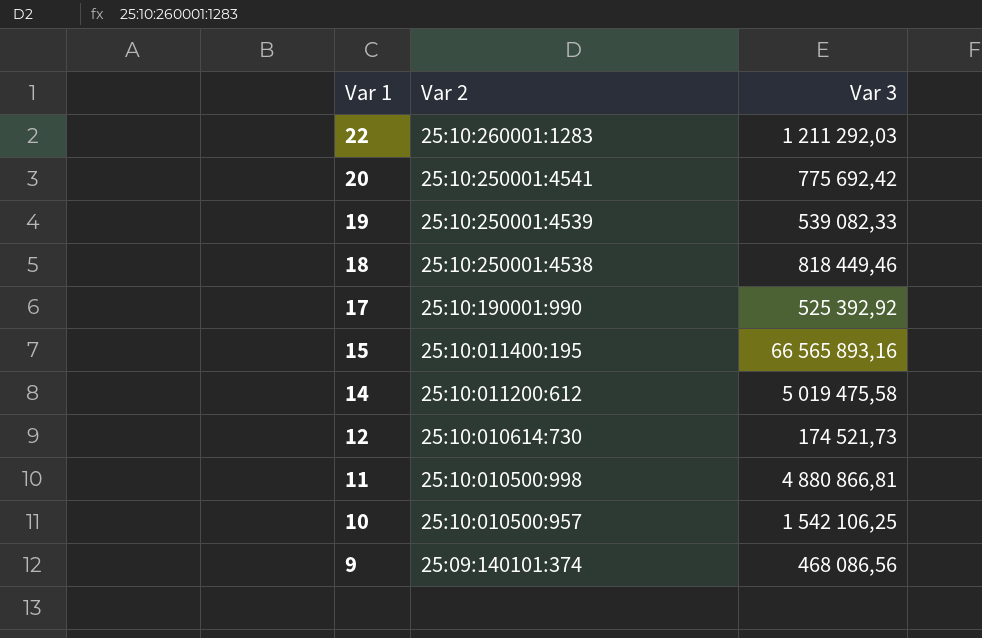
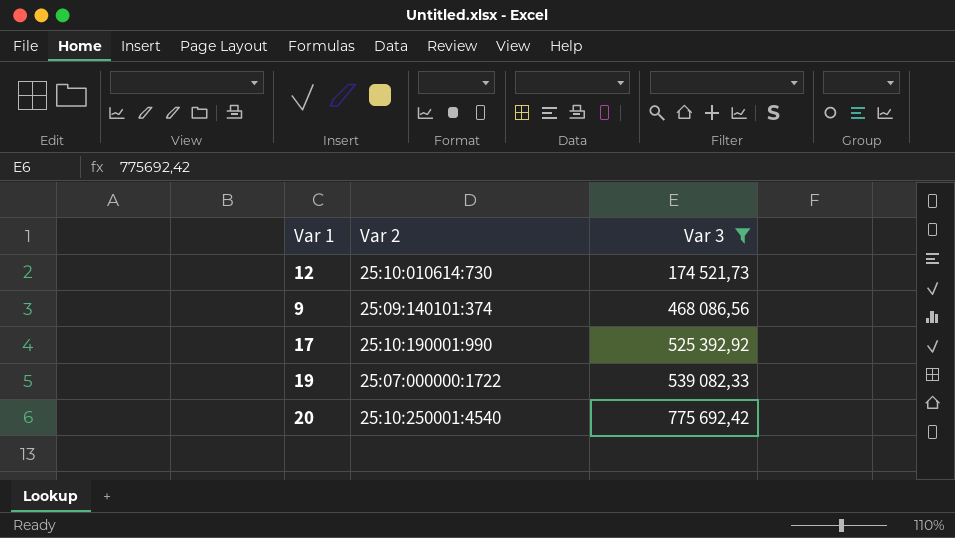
filter: none -> Var 3 <= 775 692,42
row order: Var 1 descending -> Var 3 ascending
19 | Var 2: 25:10:250001:4539 -> 25:07:000000:1722
20 | Var 2: 25:10:250001:4541 -> 25:10:250001:4540

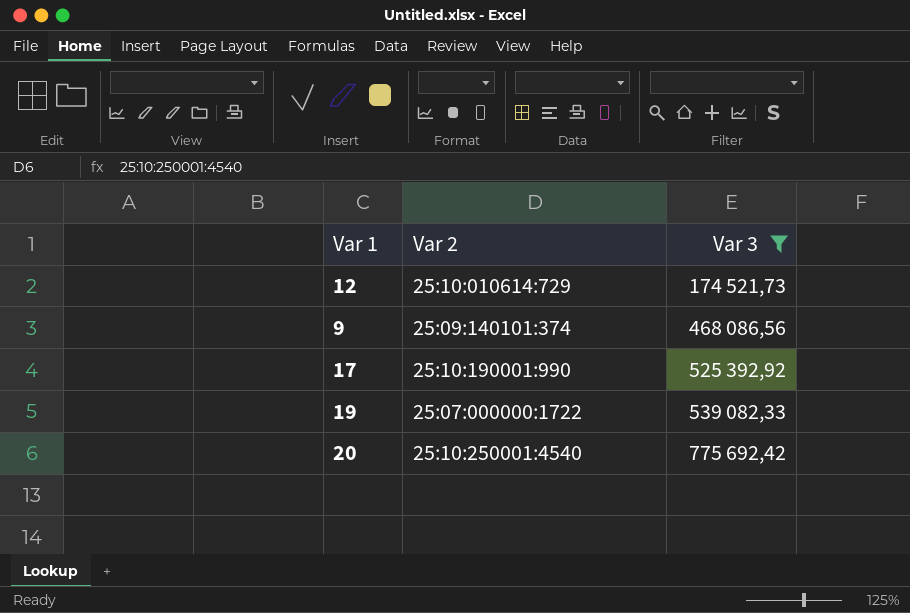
12 | Var 2: 25:10:010614:730 -> 25:10:010614:729

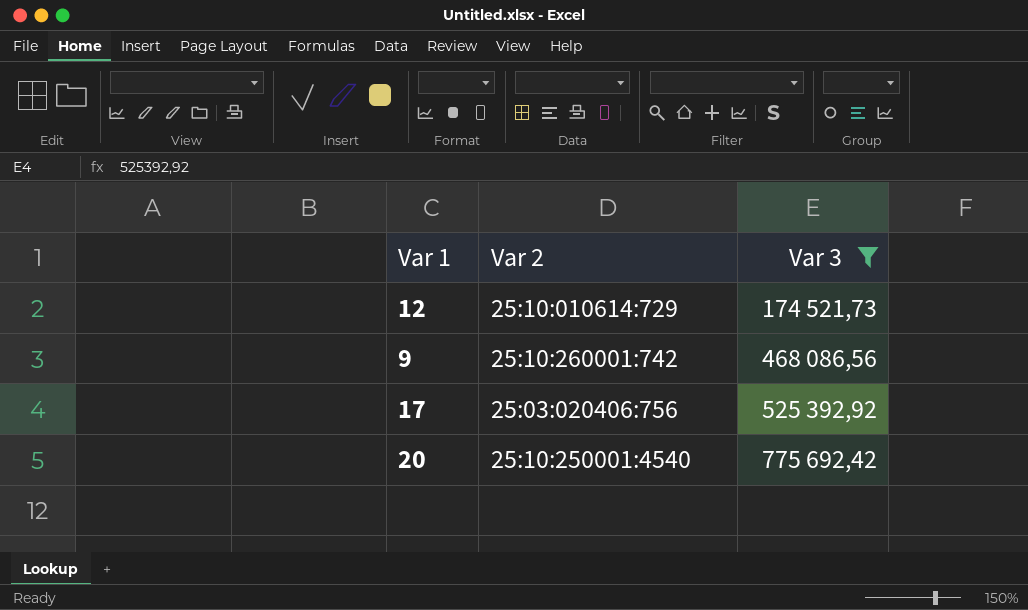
row 19: 25:07:000000:1722 | 539 082,33 -> none
9 | Var 2: 25:09:140101:374 -> 25:10:260001:742
17 | Var 2: 25:10:190001:990 -> 25:03:020406:756

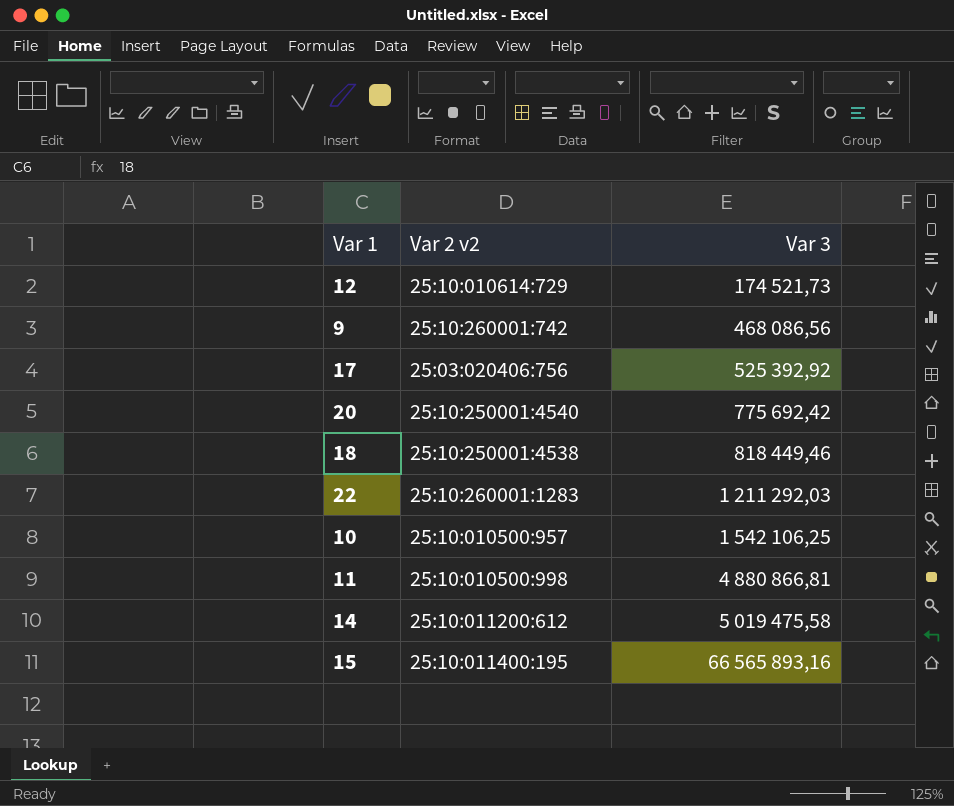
filter: Var 3 <= 775 692,42 -> none
column name: Var 2 -> Var 2 v2

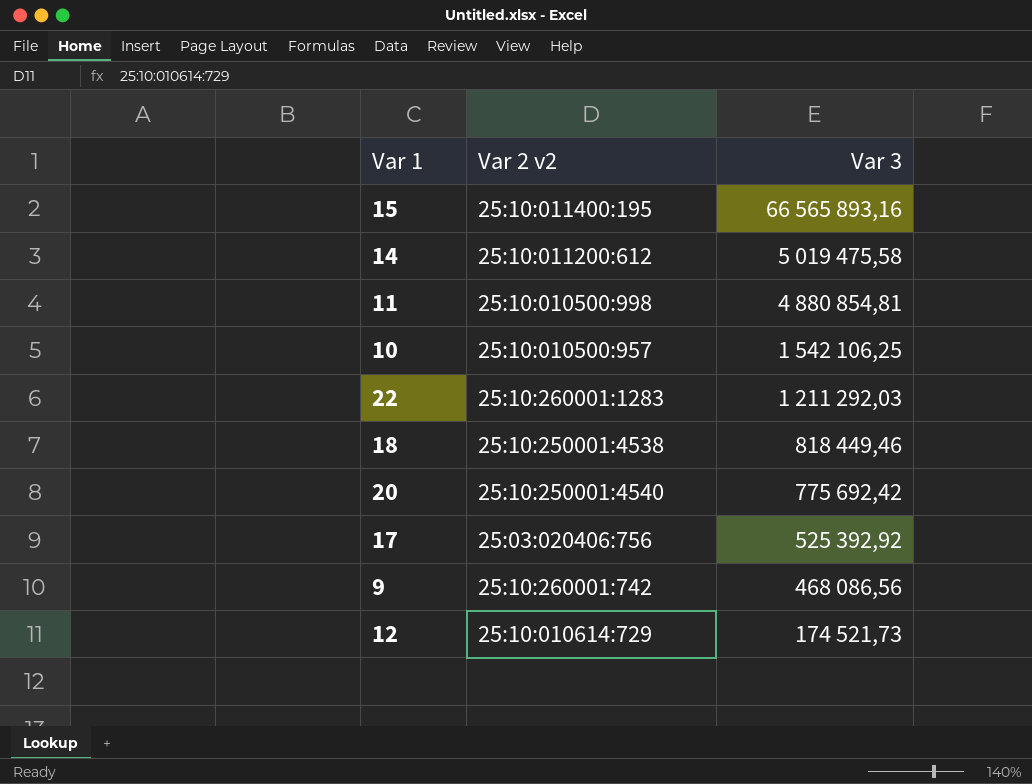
row order: Var 3 ascending -> Var 3 descending
11 | Var 3: 4 880 866,81 -> 4 880 854,81

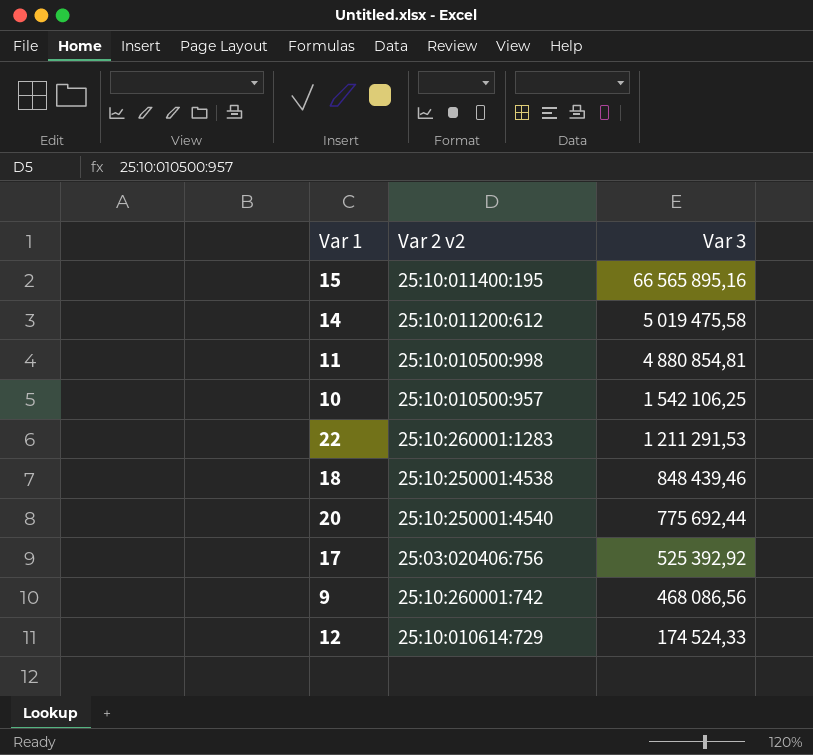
15 | Var 3: 66 565 893,16 -> 66 565 895,16
22 | Var 3: 1 211 292,03 -> 1 211 291,53
18 | Var 3: 818 449,46 -> 848 439,46
20 | Var 3: 775 692,42 -> 775 692,44
12 | Var 3: 174 521,73 -> 174 524,33

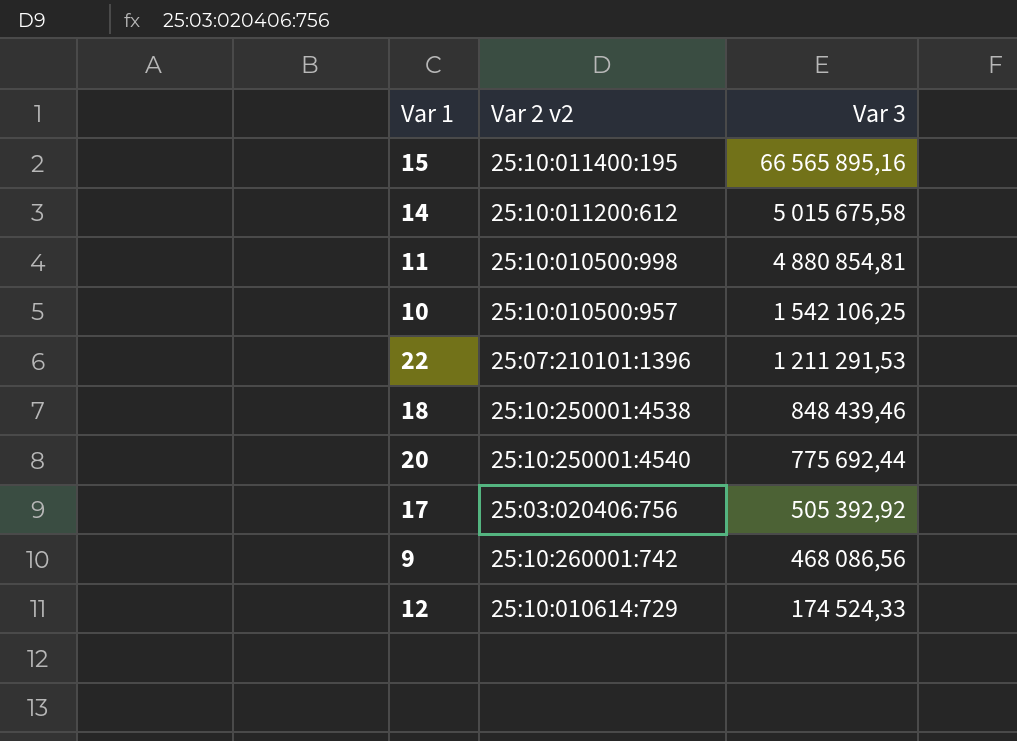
14 | Var 3: 5 019 475,58 -> 5 015 675,58
22 | Var 2 v2: 25:10:260001:1283 -> 25:07:210101:1396
17 | Var 3: 525 392,92 -> 505 392,92

